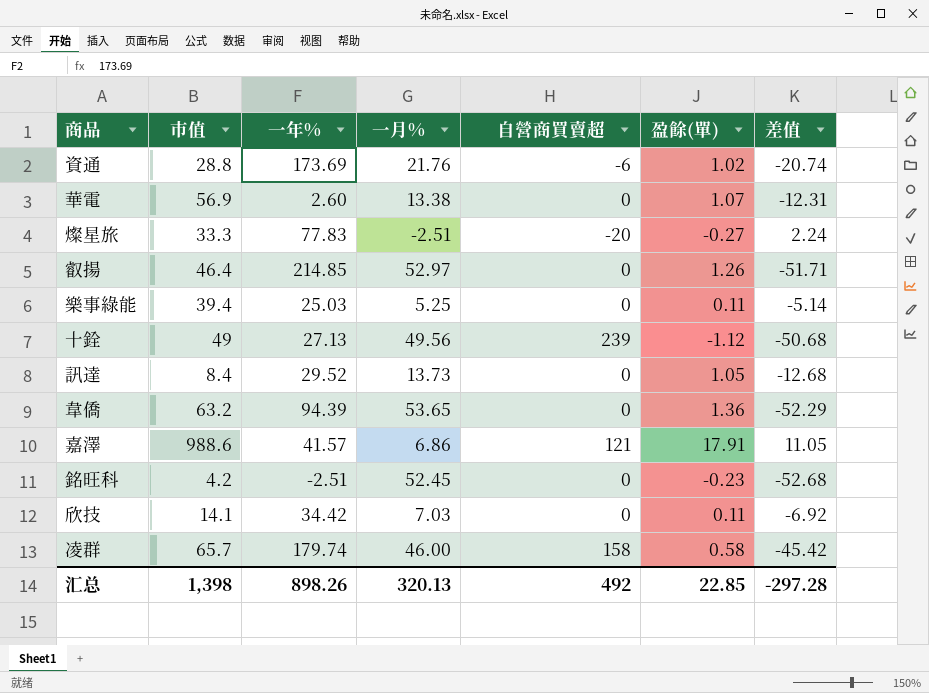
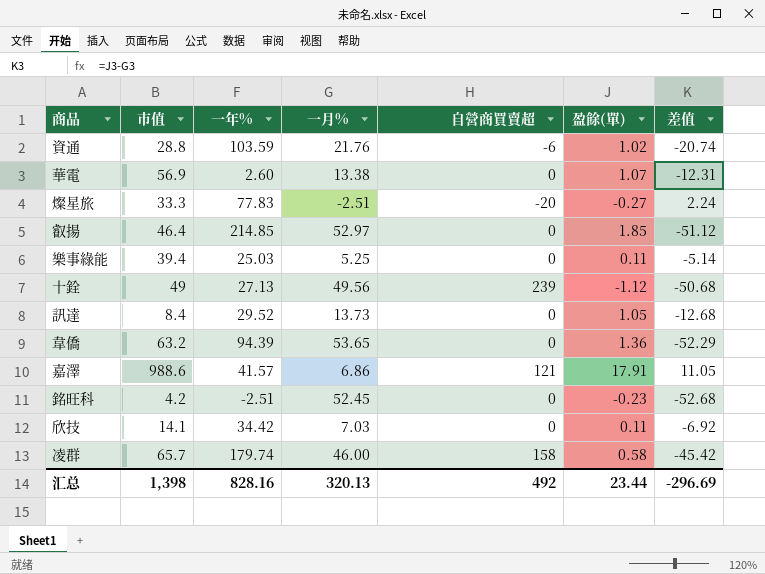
資通 | 一年%: 173.69 -> 103.59
叡揚 | 盈餘(單): 1.26 -> 1.85
叡揚 | 差值: -51.71 -> -51.12
汇总 | 一年%: 898.26 -> 828.16
汇总 | 盈餘(單): 22.85 -> 23.44
汇总 | 差值: -297.28 -> -296.69

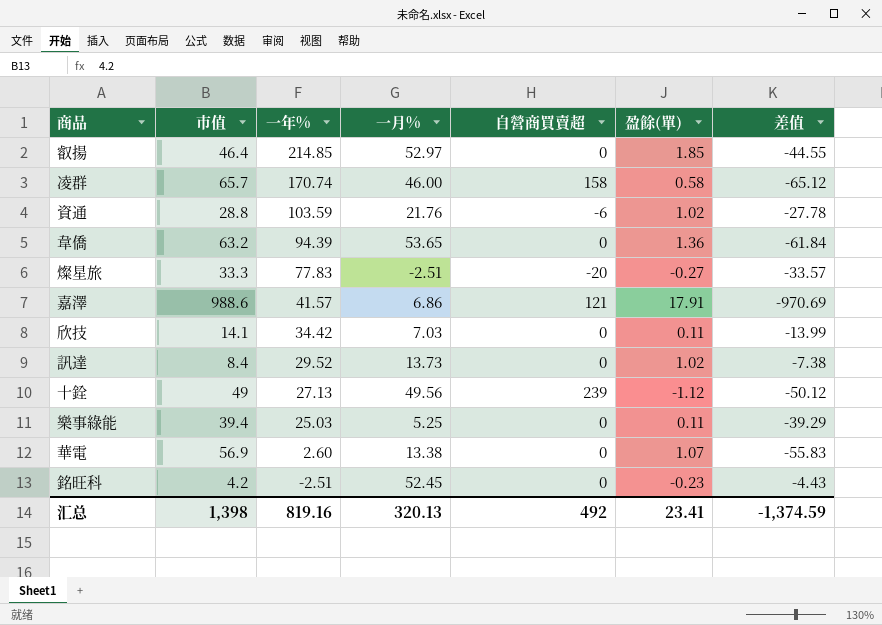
row order: none -> 一年% descending
column 差值 | formula: [盈餘(單)] - [一月%] -> [盈餘(單)] - [市值]
凌群 | 一年%: 179.74 -> 170.74
訊達 | 盈餘(單): 1.05 -> 1.02
汇总 | 一年%: 828.16 -> 819.16
汇总 | 盈餘(單): 23.44 -> 23.41
汇总 | 差值: -296.69 -> -1,374.59

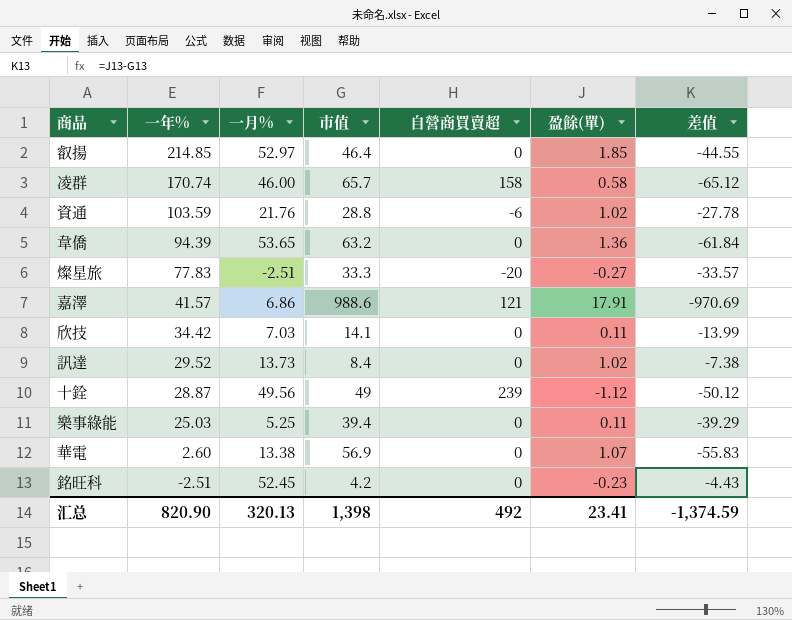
column 市值 | position: 2 -> 4
十銓 | 一年%: 27.13 -> 28.87
汇总 | 一年%: 819.16 -> 820.90

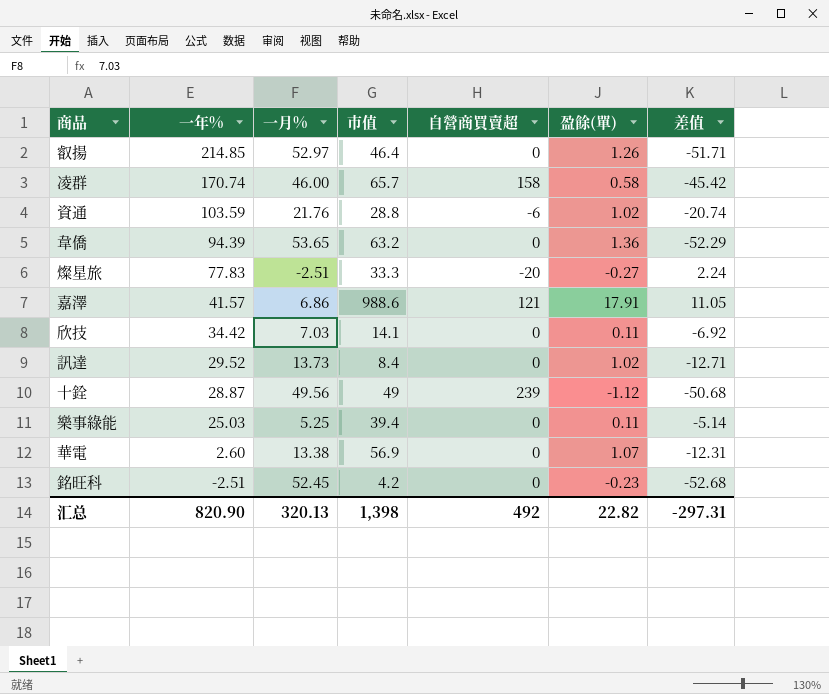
column 差值 | formula: [盈餘(單)] - [市值] -> [盈餘(單)] - [一月%]
叡揚 | 盈餘(單): 1.85 -> 1.26
汇总 | 盈餘(單): 23.41 -> 22.82
汇总 | 差值: -1,374.59 -> -297.31

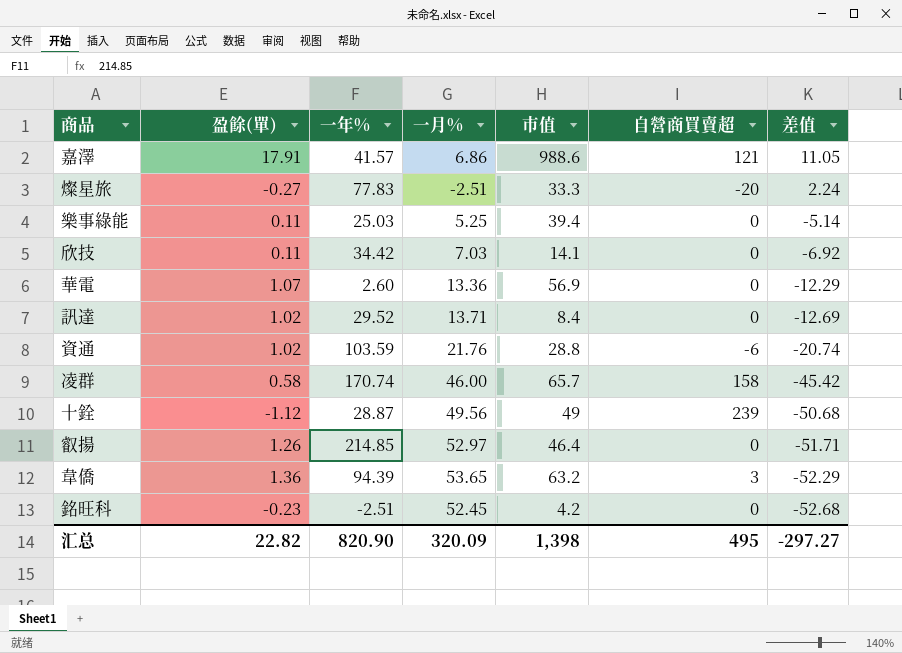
row order: 一年% descending -> 差值 descending
column 盈餘(單) | position: 6 -> 2
華電 | 一月%: 13.38 -> 13.36
華電 | 差值: -12.31 -> -12.29
訊達 | 一月%: 13.73 -> 13.71
訊達 | 差值: -12.71 -> -12.69
韋僑 | 自營商買賣超: 0 -> 3
汇总 | 一月%: 320.13 -> 320.09
汇总 | 自營商買賣超: 492 -> 495
汇总 | 差值: -297.31 -> -297.27

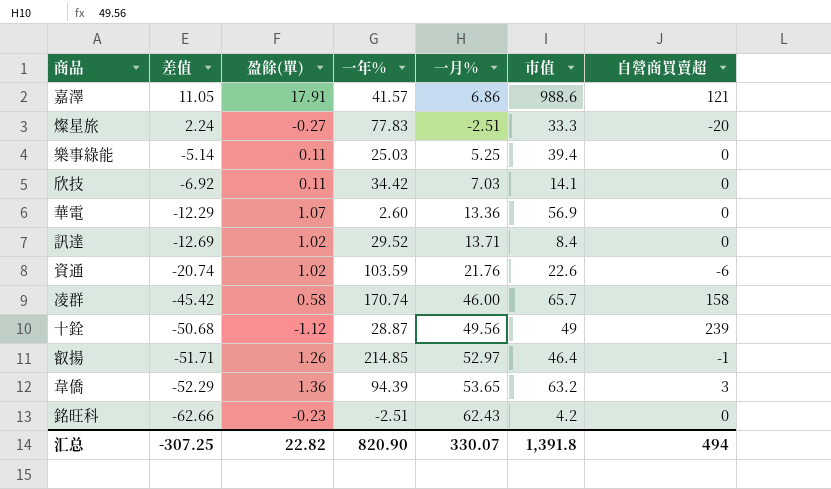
column 差值 | position: 7 -> 2
資通 | 市值: 28.8 -> 22.6
叡揚 | 自營商買賣超: 0 -> -1
銘旺科 | 差值: -52.68 -> -62.66
銘旺科 | 一月%: 52.45 -> 62.43
汇总 | 差值: -297.27 -> -307.25
汇总 | 一月%: 320.09 -> 330.07
汇总 | 市值: 1,398 -> 1,391.8
汇总 | 自營商買賣超: 495 -> 494

